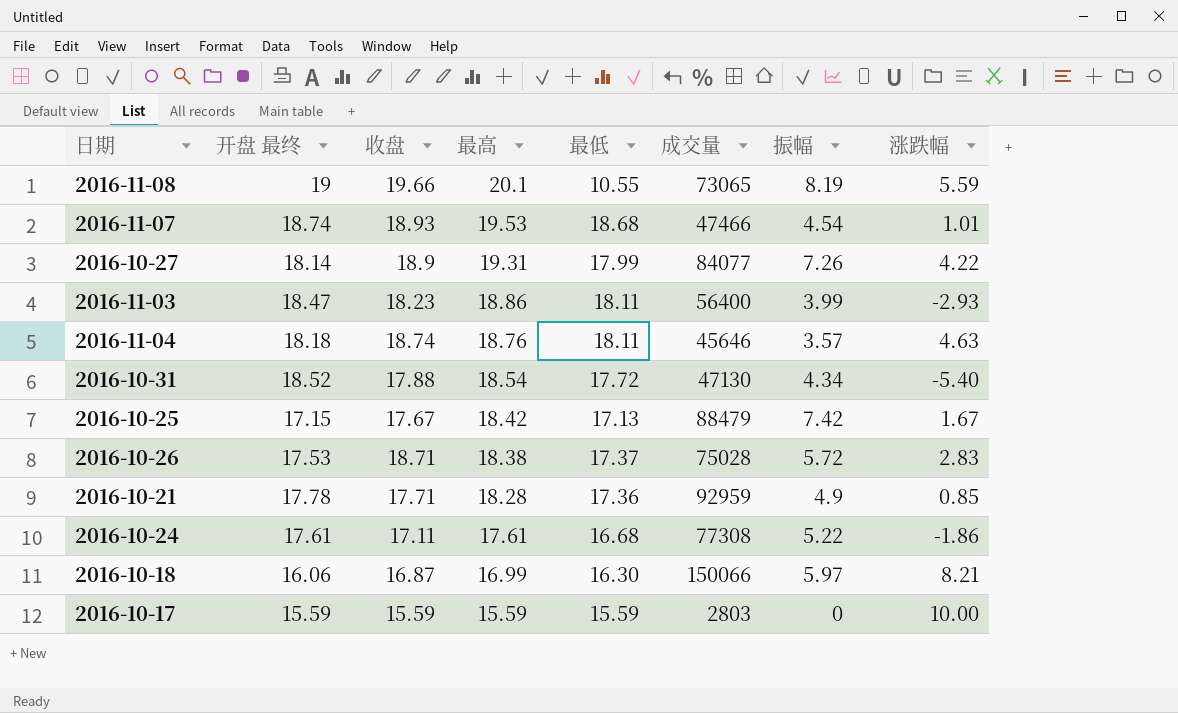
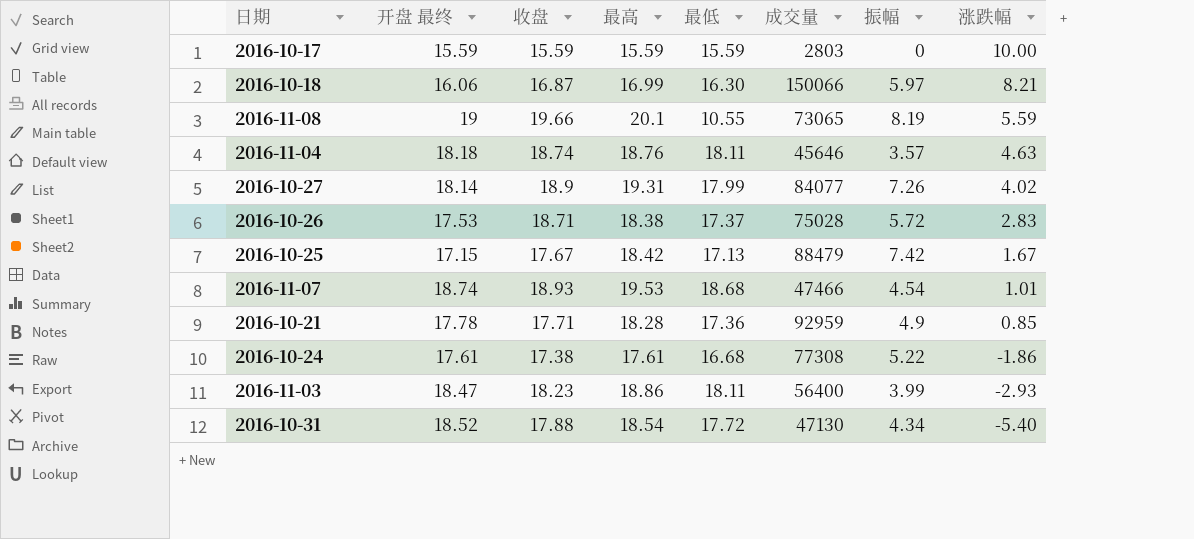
row order: 最高 descending -> 涨跌幅 descending
2016-10-27 | 涨跌幅: 4.22 -> 4.02
2016-10-24 | 收盘: 17.11 -> 17.38

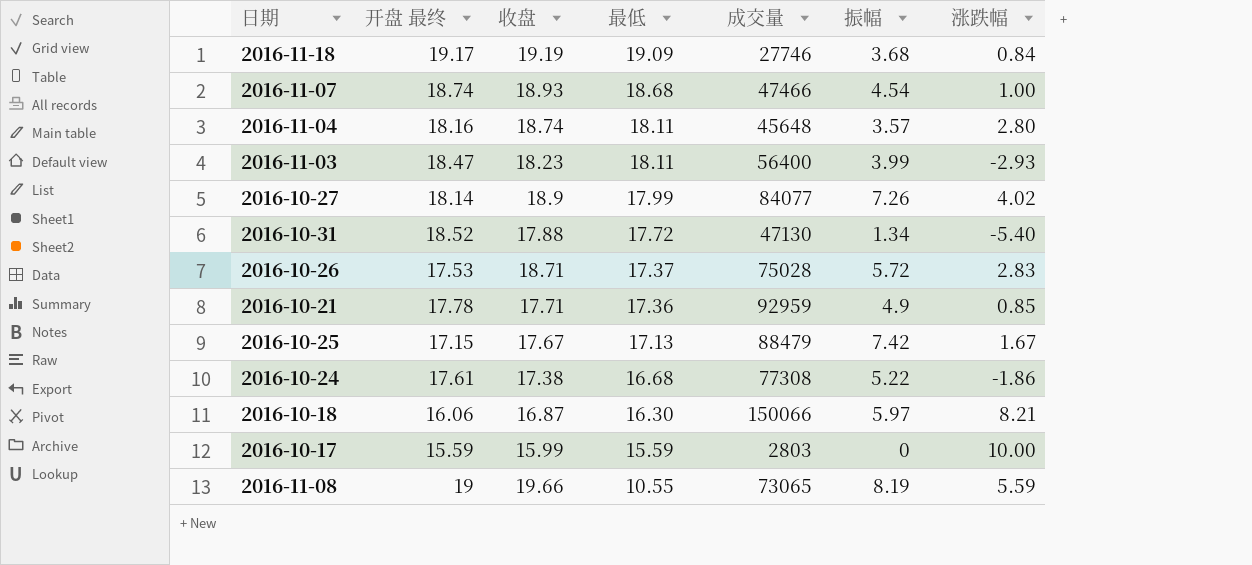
row order: 涨跌幅 descending -> 最低 descending
column 最高 | position: 4 -> none
row 2016-11-18: none -> 19.17 | 19.19 | 19.09 | 27746 | 3.68 | 0.84
2016-11-07 | 涨跌幅: 1.01 -> 1.00
2016-11-04 | 开盘 最终: 18.18 -> 18.16
2016-11-04 | 成交量: 45646 -> 45648
2016-11-04 | 涨跌幅: 4.63 -> 2.80
2016-10-31 | 振幅: 4.34 -> 1.34
2016-10-17 | 收盘: 15.59 -> 15.99

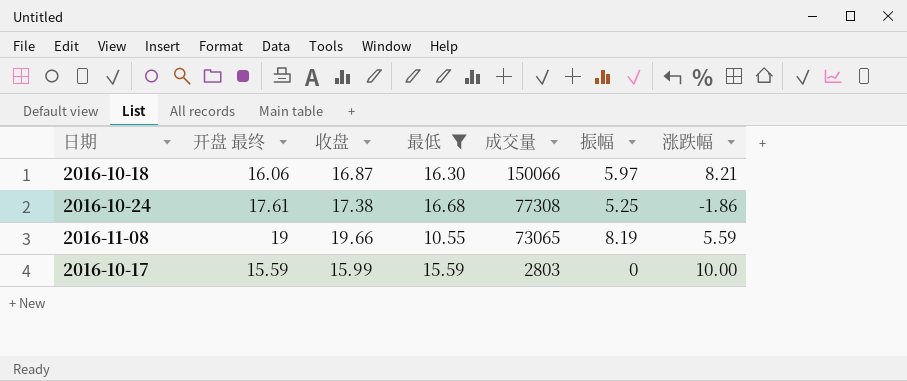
filter: none -> 最低 <= 16.68
row order: 最低 descending -> 成交量 descending
2016-10-24 | 振幅: 5.22 -> 5.25

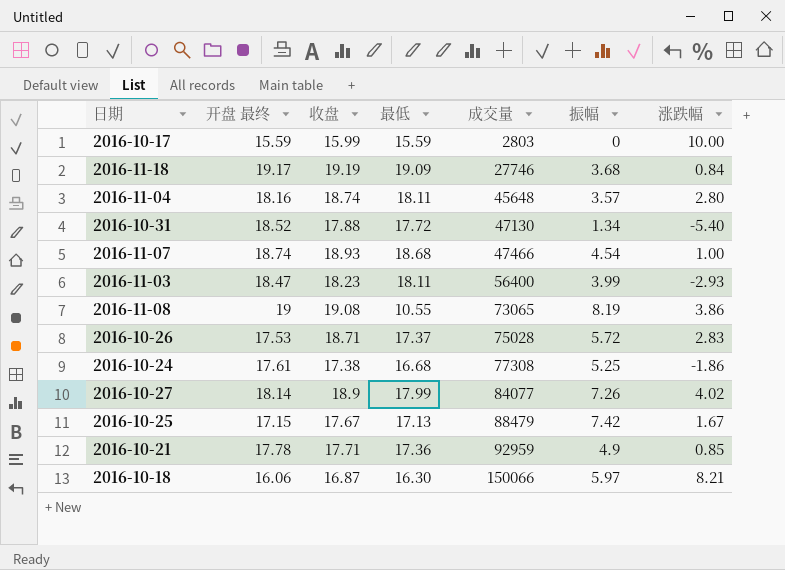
filter: 最低 <= 16.68 -> none
row order: 成交量 descending -> 成交量 ascending
2016-11-08 | 收盘: 19.66 -> 19.08
2016-11-08 | 涨跌幅: 5.59 -> 3.86

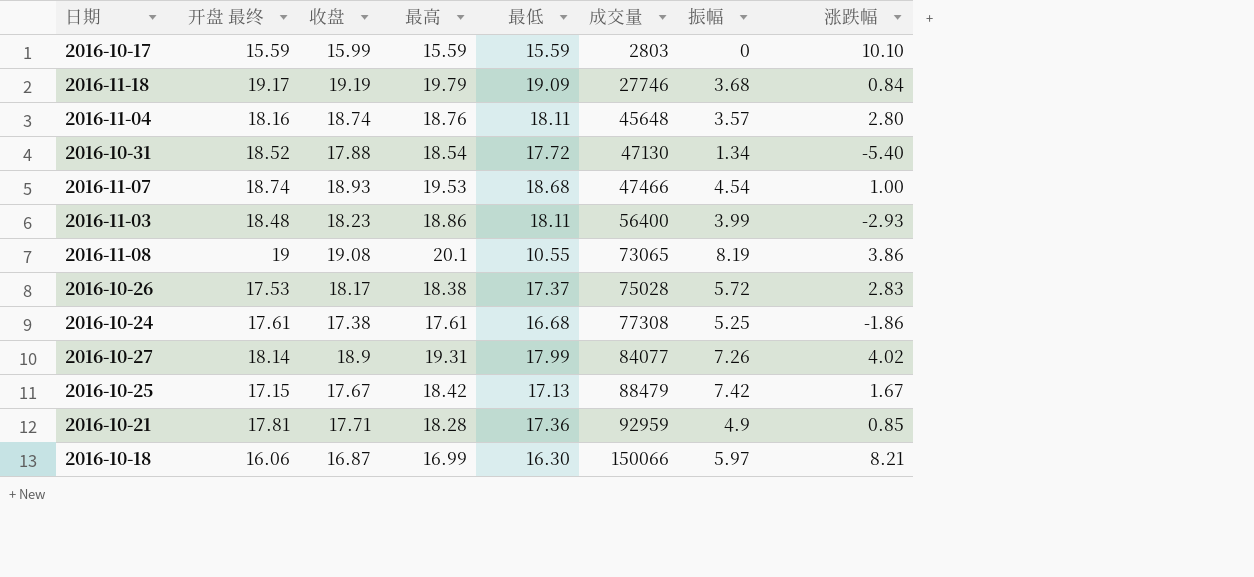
column 最高 | position: none -> 4
2016-10-17 | 涨跌幅: 10.00 -> 10.10
2016-11-03 | 开盘 最终: 18.47 -> 18.48
2016-10-26 | 收盘: 18.71 -> 18.17
2016-10-21 | 开盘 最终: 17.78 -> 17.81

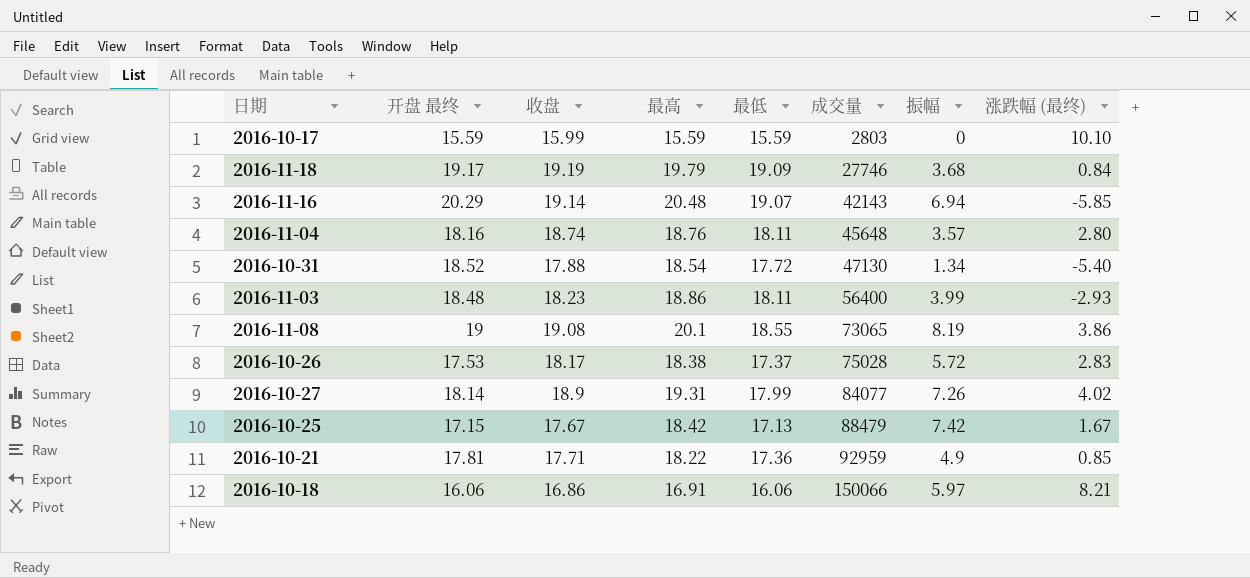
column name: 涨跌幅 -> 涨跌幅 (最终)
row 2016-11-07: 18.74 | 18.93 | 19.53 | 18.68 | 47466 | 4.54 | 1.00 -> none
row 2016-10-24: 17.61 | 17.38 | 17.61 | 16.68 | 77308 | 5.25 | -1.86 -> none
row 2016-11-16: none -> 20.29 | 19.14 | 20.48 | 19.07 | 42143 | 6.94 | -5.85
2016-11-08 | 最低: 10.55 -> 18.55
2016-10-21 | 最高: 18.28 -> 18.22
2016-10-18 | 收盘: 16.87 -> 16.86
2016-10-18 | 最高: 16.99 -> 16.91
2016-10-18 | 最低: 16.30 -> 16.06

